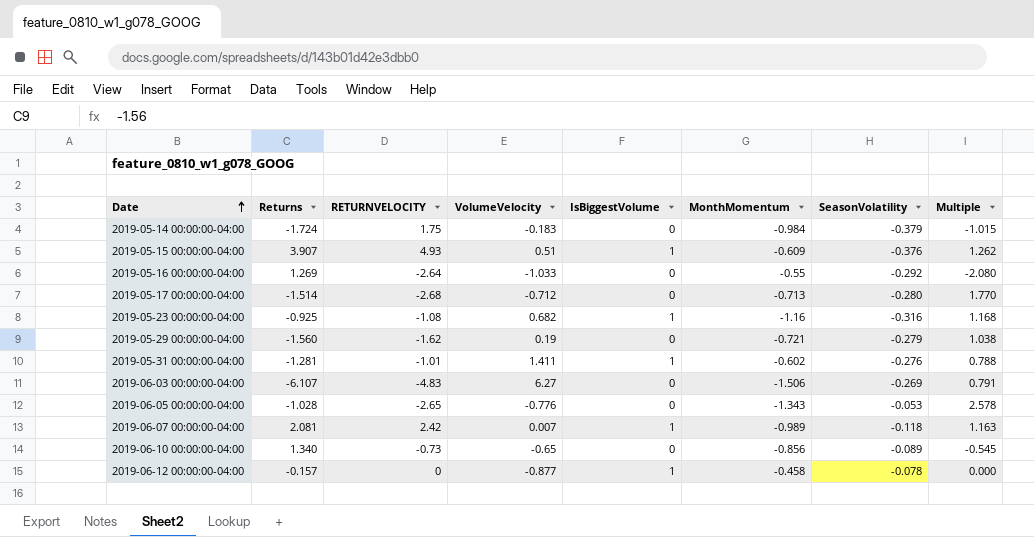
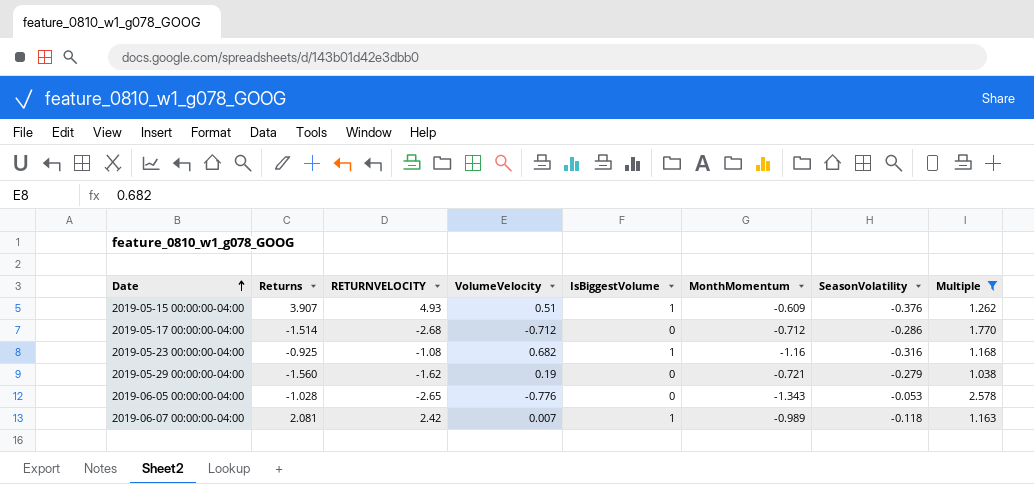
filter: none -> Multiple >= 1.038
2019-05-17 00:00:00-04:00 | MonthMomentum: -0.713 -> -0.712
2019-05-17 00:00:00-04:00 | SeasonVolatility: -0.280 -> -0.286

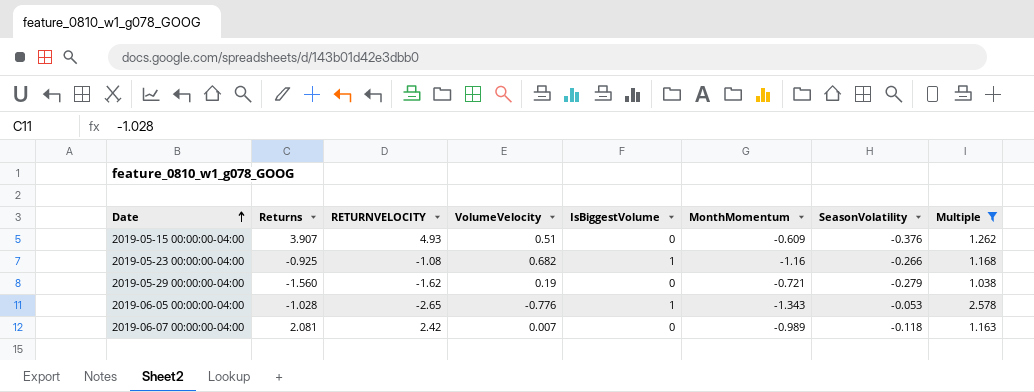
row 2019-05-17 00:00:00-04:00: -1.514 | -2.68 | -0.712 | 0 | -0.712 | -0.286 | 1.770 -> none
2019-05-15 00:00:00-04:00 | IsBiggestVolume: 1 -> 0
2019-05-23 00:00:00-04:00 | SeasonVolatility: -0.316 -> -0.266
2019-06-05 00:00:00-04:00 | IsBiggestVolume: 0 -> 1
2019-06-07 00:00:00-04:00 | IsBiggestVolume: 1 -> 0

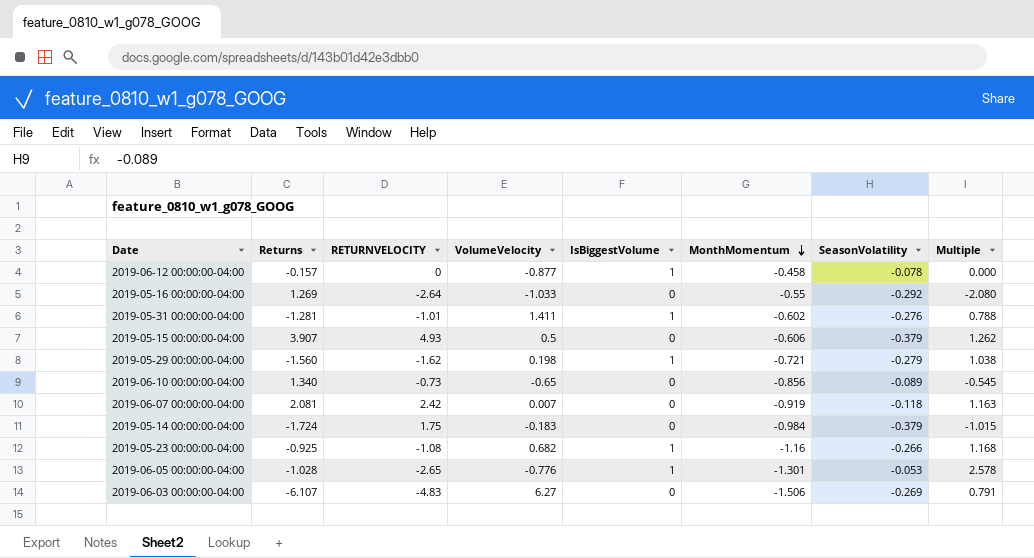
filter: Multiple >= 1.038 -> none
row order: Date ascending -> MonthMomentum descending
2019-05-15 00:00:00-04:00 | VolumeVelocity: 0.51 -> 0.5
2019-05-15 00:00:00-04:00 | MonthMomentum: -0.609 -> -0.606
2019-05-15 00:00:00-04:00 | SeasonVolatility: -0.376 -> -0.379
2019-05-29 00:00:00-04:00 | VolumeVelocity: 0.19 -> 0.198
2019-05-29 00:00:00-04:00 | IsBiggestVolume: 0 -> 1
2019-06-07 00:00:00-04:00 | MonthMomentum: -0.989 -> -0.919
2019-06-05 00:00:00-04:00 | MonthMomentum: -1.343 -> -1.301

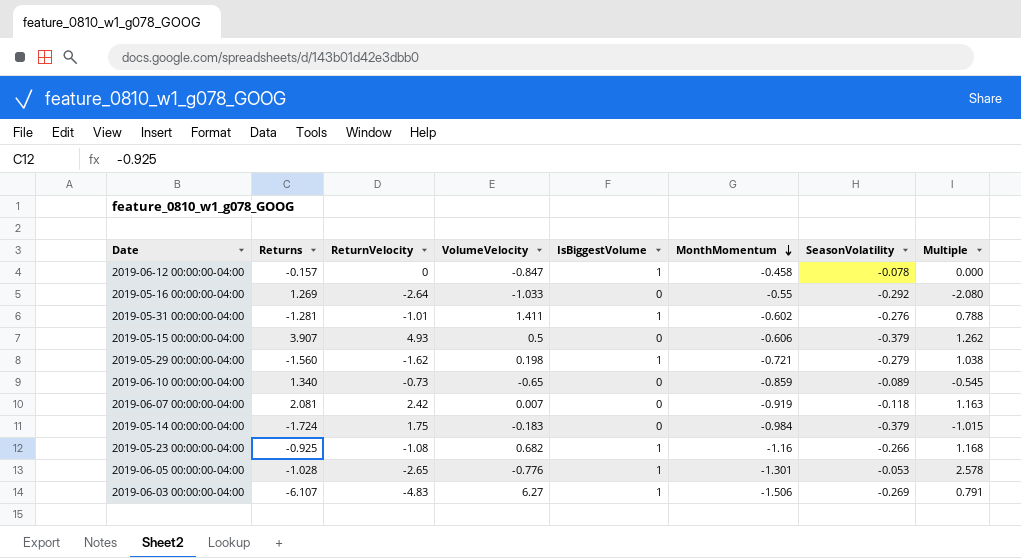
column name: RETURNVELOCITY -> ReturnVelocity
2019-06-12 00:00:00-04:00 | VolumeVelocity: -0.877 -> -0.847
2019-06-10 00:00:00-04:00 | MonthMomentum: -0.856 -> -0.859
2019-06-03 00:00:00-04:00 | IsBiggestVolume: 0 -> 1

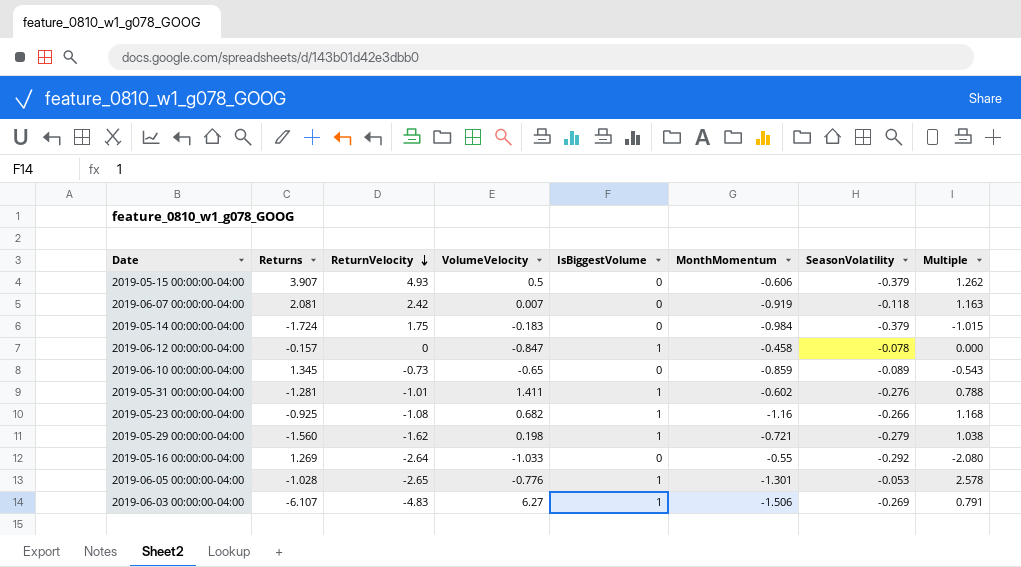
row order: MonthMomentum descending -> ReturnVelocity descending
2019-06-10 00:00:00-04:00 | Returns: 1.340 -> 1.345
2019-06-10 00:00:00-04:00 | Multiple: -0.545 -> -0.543

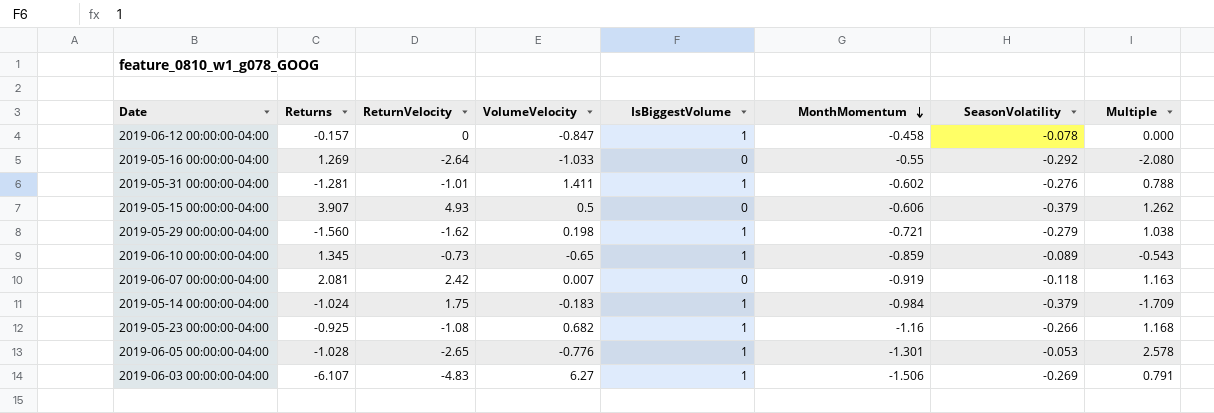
row order: ReturnVelocity descending -> MonthMomentum descending
2019-06-10 00:00:00-04:00 | IsBiggestVolume: 0 -> 1
2019-05-14 00:00:00-04:00 | Returns: -1.724 -> -1.024
2019-05-14 00:00:00-04:00 | IsBiggestVolume: 0 -> 1
2019-05-14 00:00:00-04:00 | Multiple: -1.015 -> -1.709

